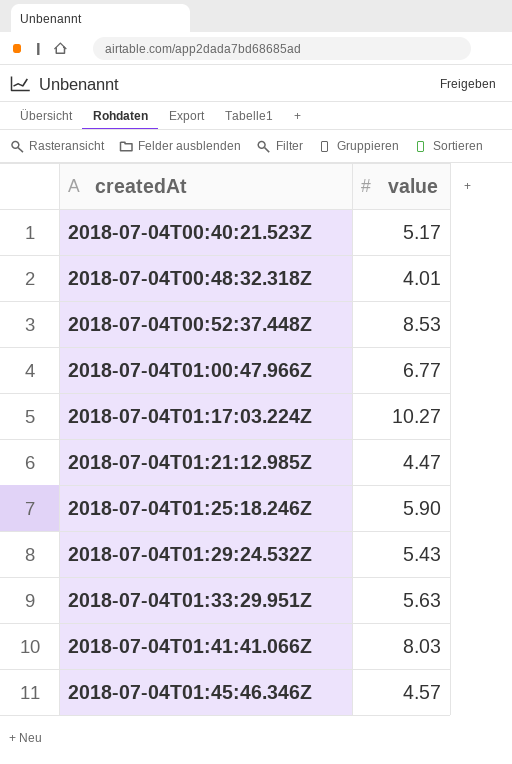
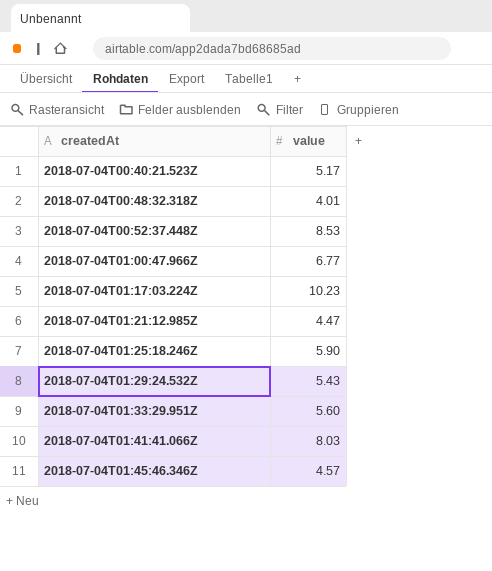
2018-07-04T01:17:03.224Z | value: 10.27 -> 10.23
2018-07-04T01:33:29.951Z | value: 5.63 -> 5.60

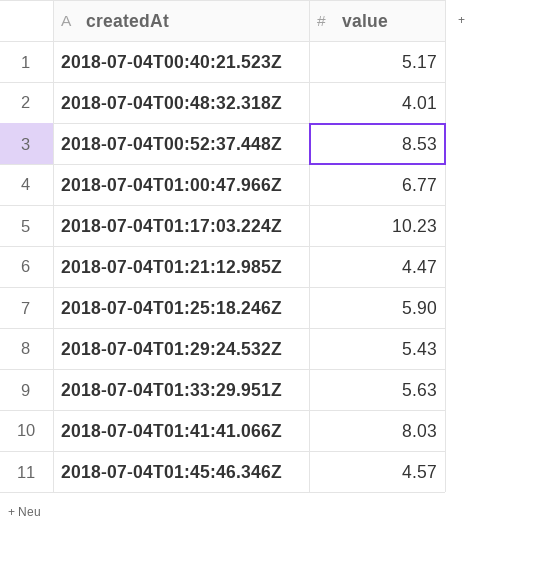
2018-07-04T01:33:29.951Z | value: 5.60 -> 5.63

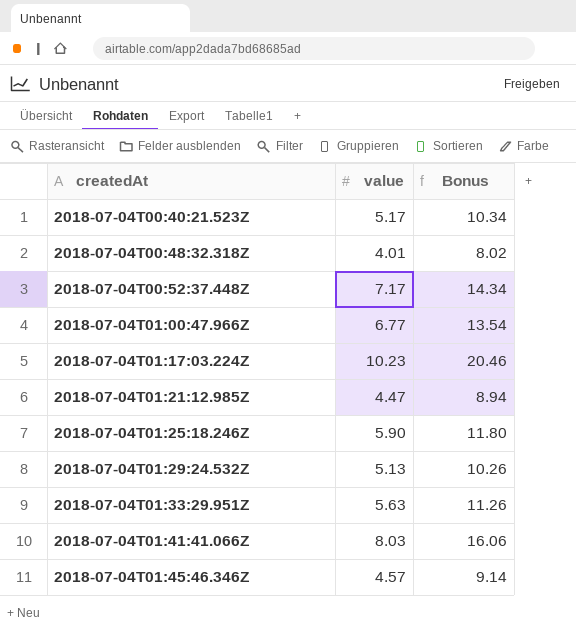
column Bonus | formula: none -> [value] * 2
2018-07-04T00:52:37.448Z | value: 8.53 -> 7.17
2018-07-04T01:29:24.532Z | value: 5.43 -> 5.13

